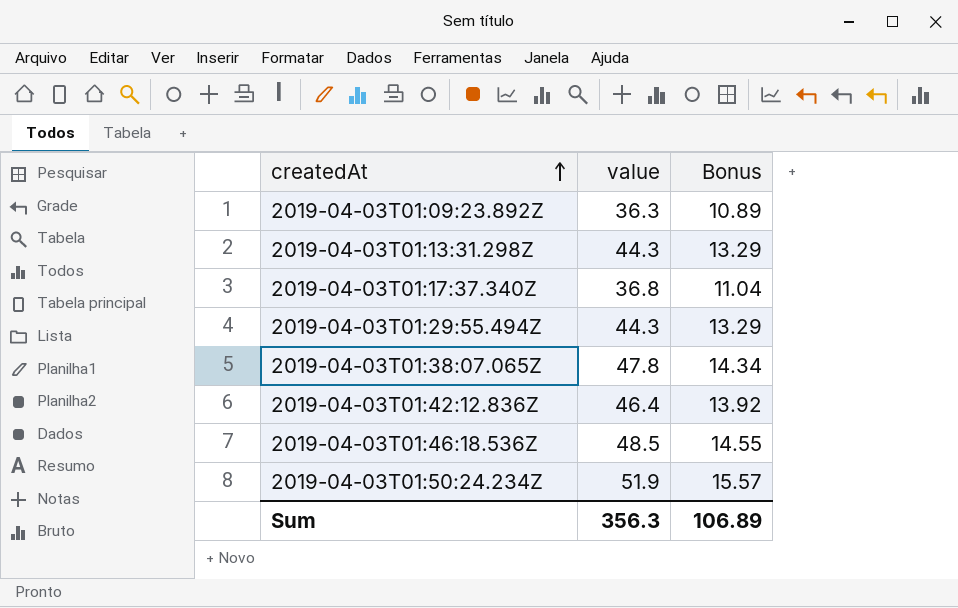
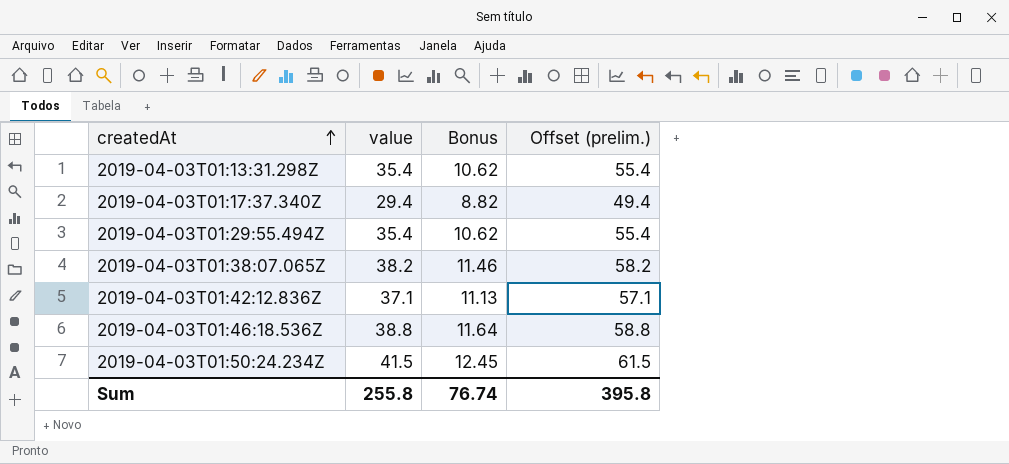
column Offset (prelim.) | formula: none -> [value] + 20
row 2019-04-03T01:09:23.892Z: 36.3 | 10.89 -> none
2019-04-03T01:13:31.298Z | value: 44.3 -> 35.4
2019-04-03T01:13:31.298Z | Bonus: 13.29 -> 10.62
2019-04-03T01:17:37.340Z | value: 36.8 -> 29.4
2019-04-03T01:17:37.340Z | Bonus: 11.04 -> 8.82
2019-04-03T01:29:55.494Z | value: 44.3 -> 35.4
2019-04-03T01:29:55.494Z | Bonus: 13.29 -> 10.62
2019-04-03T01:38:07.065Z | value: 47.8 -> 38.2
2019-04-03T01:38:07.065Z | Bonus: 14.34 -> 11.46
2019-04-03T01:42:12.836Z | value: 46.4 -> 37.1
2019-04-03T01:42:12.836Z | Bonus: 13.92 -> 11.13
2019-04-03T01:46:18.536Z | value: 48.5 -> 38.8
2019-04-03T01:46:18.536Z | Bonus: 14.55 -> 11.64
2019-04-03T01:50:24.234Z | value: 51.9 -> 41.5
2019-04-03T01:50:24.234Z | Bonus: 15.57 -> 12.45
Sum | value: 356.3 -> 255.8
Sum | Bonus: 106.89 -> 76.74

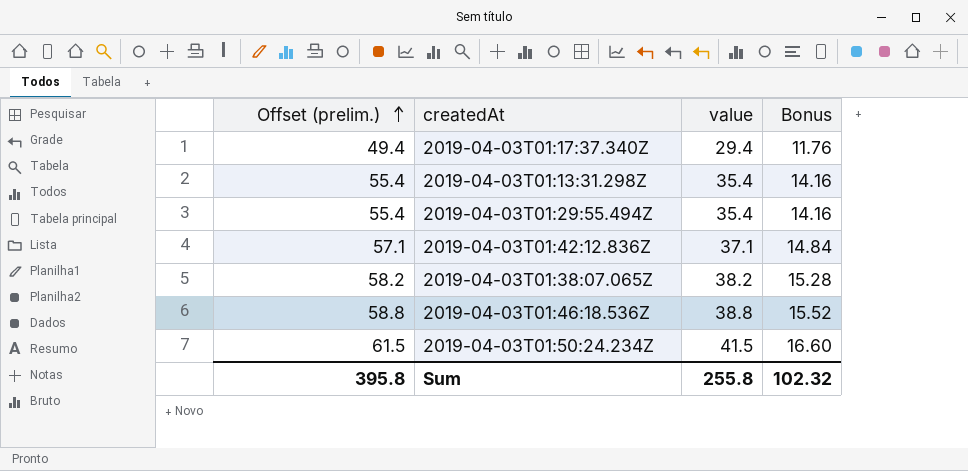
row order: createdAt ascending -> Offset (prelim.) ascending
column Offset (prelim.) | position: 4 -> 1
column Bonus | formula: [value] * 0.3 -> [value] * 0.4
Sum | Bonus: 76.74 -> 102.32

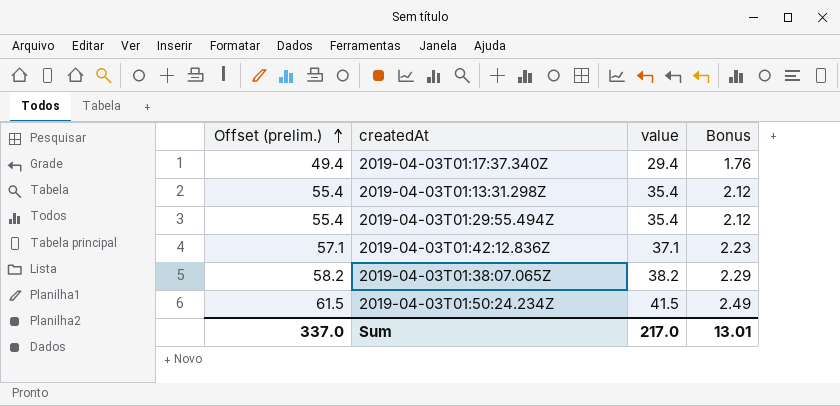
column Bonus | formula: [value] * 0.4 -> [value] * 0.06
row 2019-04-03T01:46:18.536Z: 58.8 | 38.8 | 15.52 -> none
Sum | Offset (prelim.): 395.8 -> 337.0
Sum | value: 255.8 -> 217.0
Sum | Bonus: 102.32 -> 13.01

